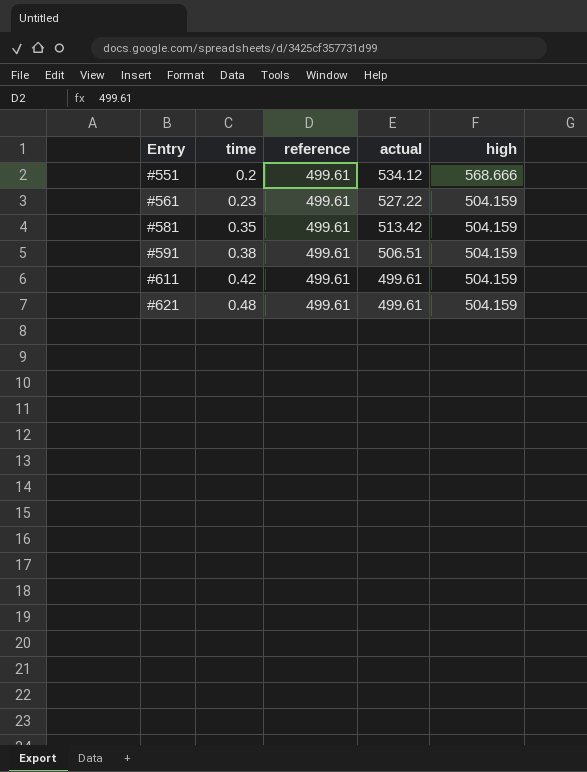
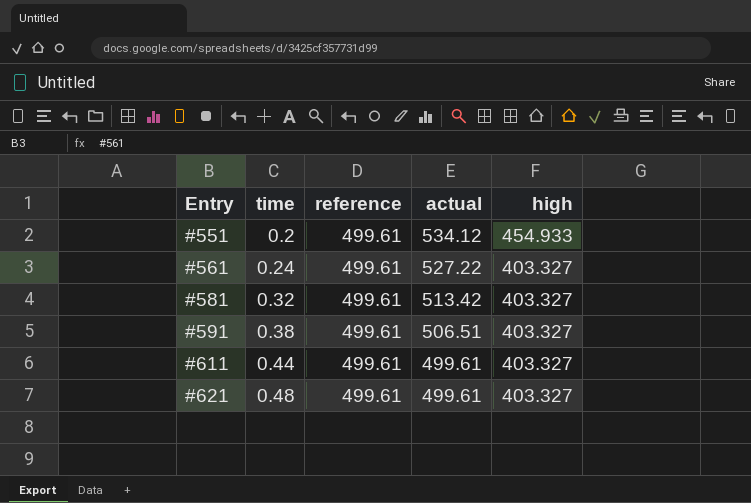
#551 | high: 568.666 -> 454.933
#561 | time: 0.23 -> 0.24
#561 | high: 504.159 -> 403.327
#581 | time: 0.35 -> 0.32
#581 | high: 504.159 -> 403.327
#591 | high: 504.159 -> 403.327
#611 | time: 0.42 -> 0.44
#611 | high: 504.159 -> 403.327
#621 | high: 504.159 -> 403.327

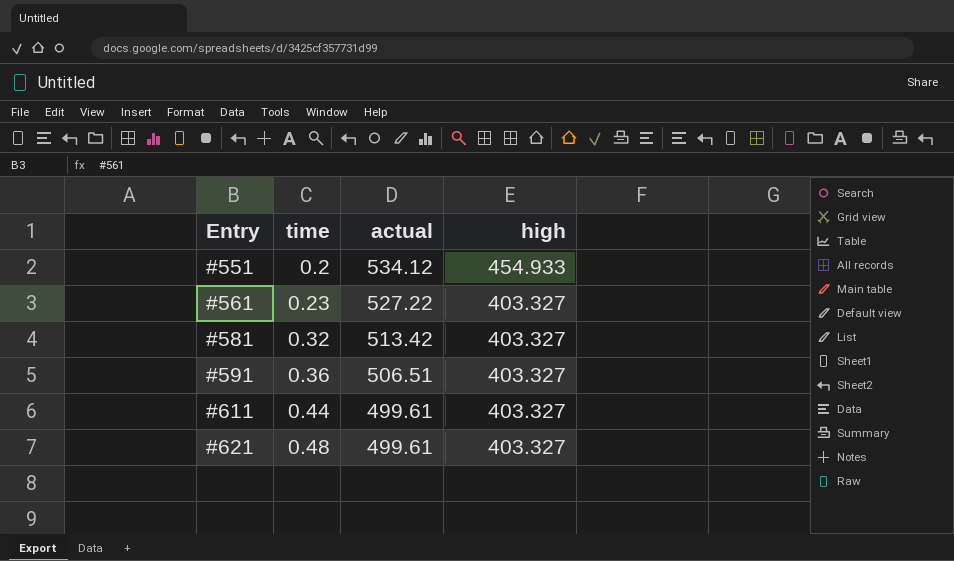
column reference | position: 3 -> none
#561 | time: 0.24 -> 0.23
#591 | time: 0.38 -> 0.36

